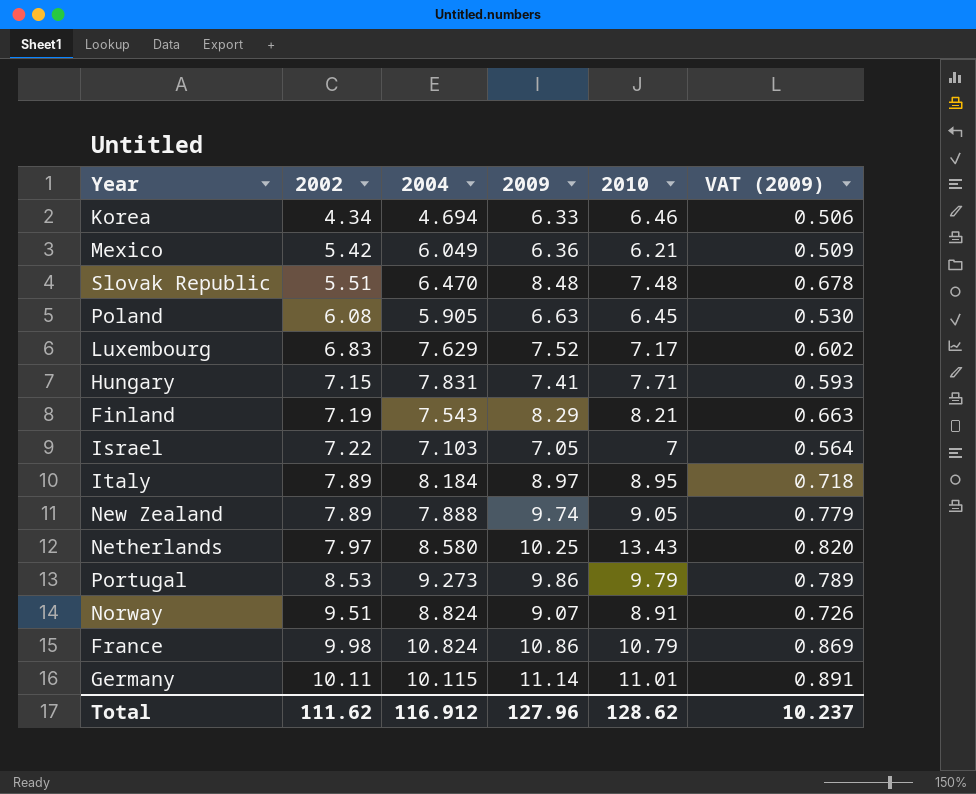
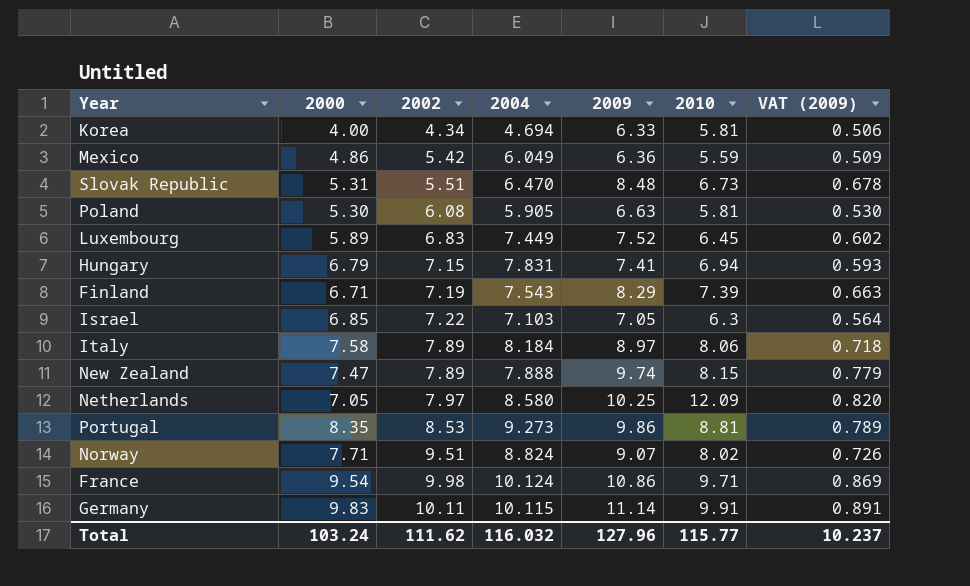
column 2000 | position: none -> 2
Korea | 2010: 6.46 -> 5.81
Mexico | 2010: 6.21 -> 5.59
Slovak Republic | 2010: 7.48 -> 6.73
Poland | 2010: 6.45 -> 5.81
Luxembourg | 2004: 7.629 -> 7.449
Luxembourg | 2010: 7.17 -> 6.45
Hungary | 2010: 7.71 -> 6.94
Finland | 2010: 8.21 -> 7.39
Israel | 2010: 7 -> 6.3
Italy | 2010: 8.95 -> 8.06
New Zealand | 2010: 9.05 -> 8.15
Netherlands | 2010: 13.43 -> 12.09
Portugal | 2010: 9.79 -> 8.81
Norway | 2010: 8.91 -> 8.02
France | 2004: 10.824 -> 10.124
France | 2010: 10.79 -> 9.71
Germany | 2010: 11.01 -> 9.91
Total | 2004: 116.912 -> 116.032
Total | 2010: 128.62 -> 115.77

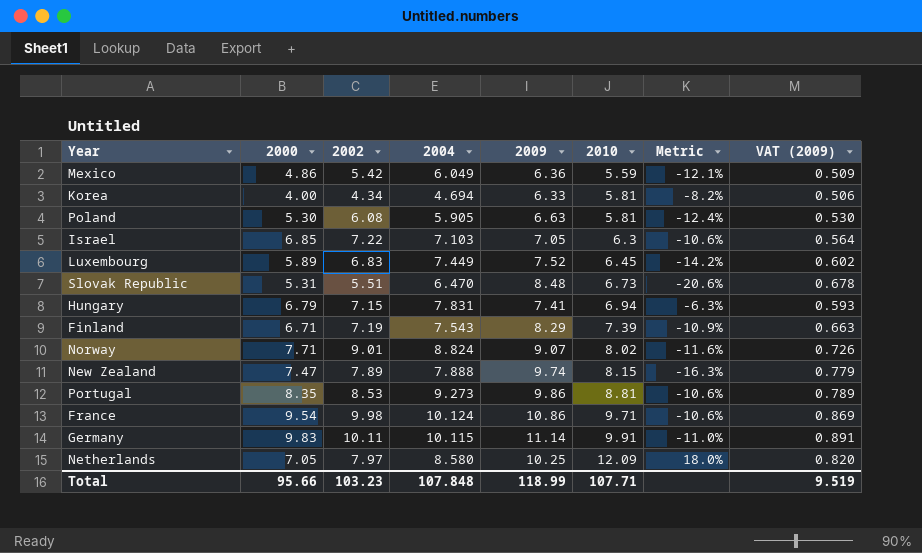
row order: 2002 ascending -> 2010 ascending
column Metric | formula: none -> ([2010] - [2009]) / [2009]
row Italy: 7.58 | 7.89 | 8.184 | 8.97 | 8.06 | 0.718 -> none
Norway | 2002: 9.51 -> 9.01
Total | 2000: 103.24 -> 95.66
Total | 2002: 111.62 -> 103.23
Total | 2004: 116.032 -> 107.848
Total | 2009: 127.96 -> 118.99
Total | 2010: 115.77 -> 107.71
Total | VAT (2009): 10.237 -> 9.519

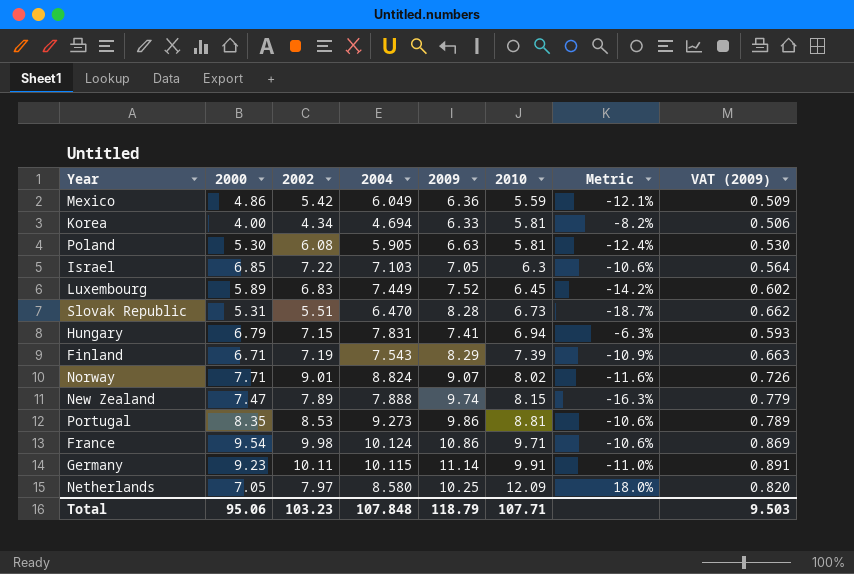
Slovak Republic | 2009: 8.48 -> 8.28
Slovak Republic | Metric: -20.6% -> -18.7%
Slovak Republic | VAT (2009): 0.678 -> 0.662
Germany | 2000: 9.83 -> 9.23
Total | 2000: 95.66 -> 95.06
Total | 2009: 118.99 -> 118.79
Total | VAT (2009): 9.519 -> 9.503

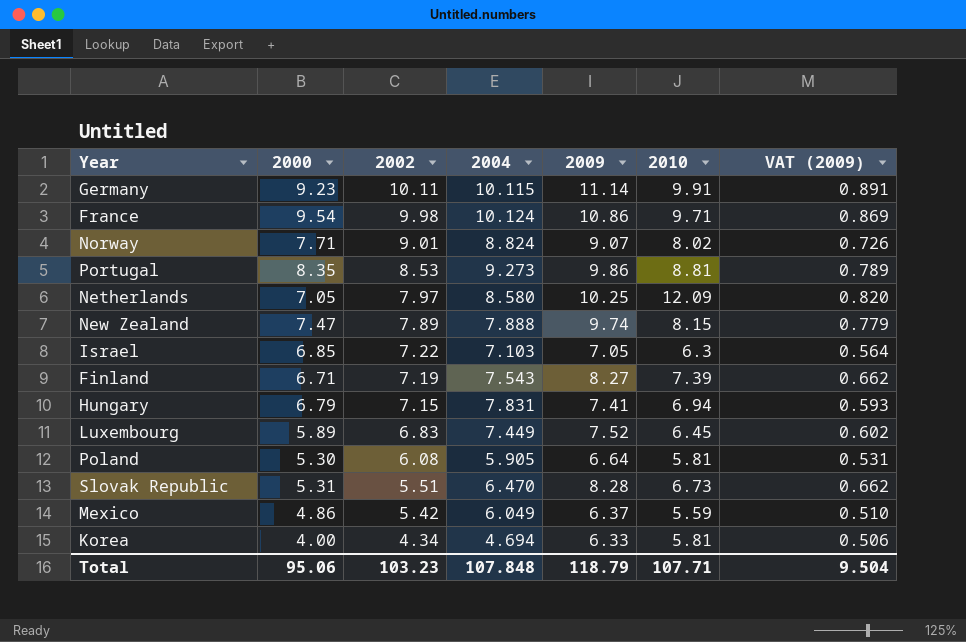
row order: 2010 ascending -> 2002 descending
column Metric | formula: ([2010] - [2009]) / [2009] -> none
Finland | 2009: 8.29 -> 8.27
Finland | VAT (2009): 0.663 -> 0.662
Poland | 2009: 6.63 -> 6.64
Poland | VAT (2009): 0.530 -> 0.531
Mexico | 2009: 6.36 -> 6.37
Mexico | VAT (2009): 0.509 -> 0.510
Total | VAT (2009): 9.503 -> 9.504

